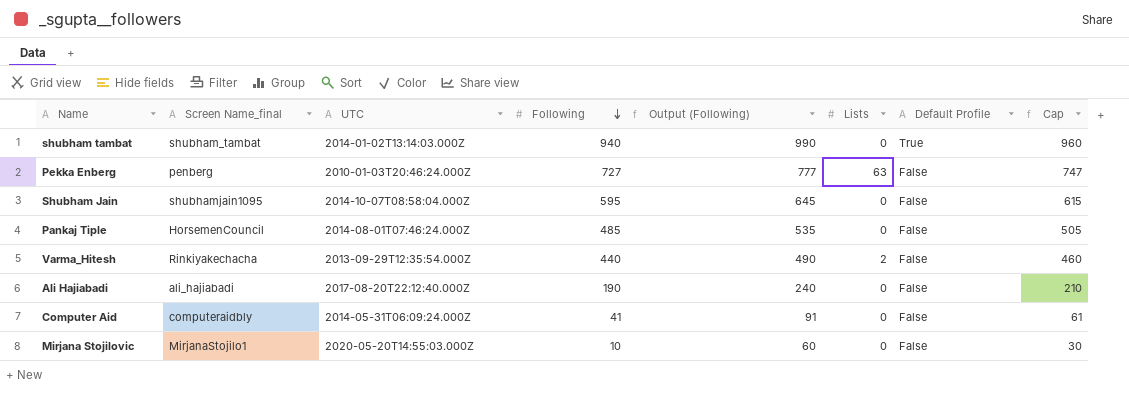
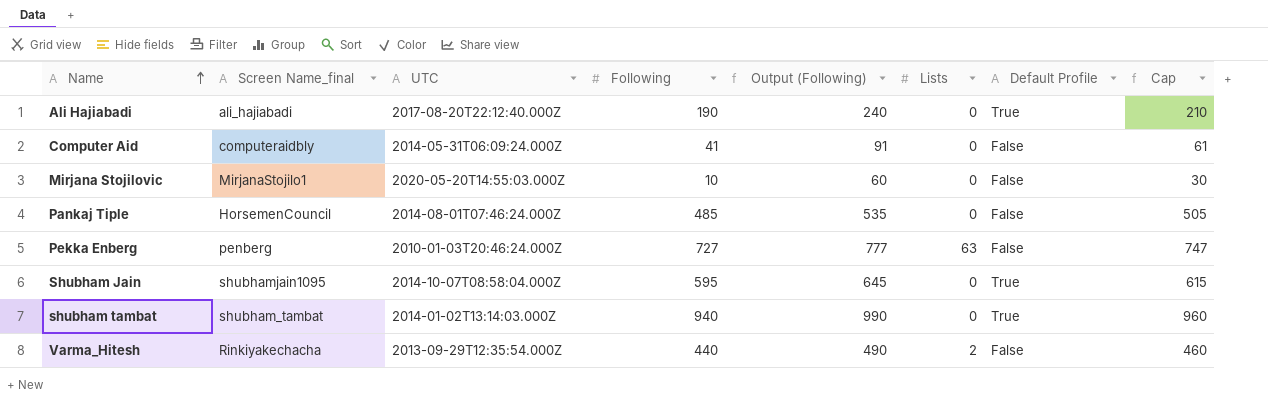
row order: Following descending -> Name ascending
Ali Hajiabadi | Default Profile: False -> True
Shubham Jain | Default Profile: False -> True

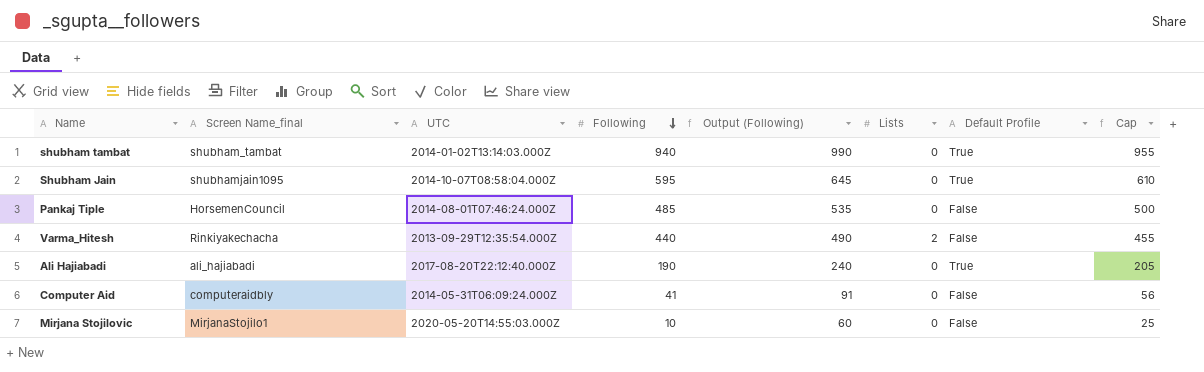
row order: Name ascending -> Following descending
column Cap | formula: [Following] + 20 -> [Following] + 15
row Pekka Enberg: penberg | 2010-01-03T20:46:24.000Z | 727 | 777 | 63 | False | 747 -> none

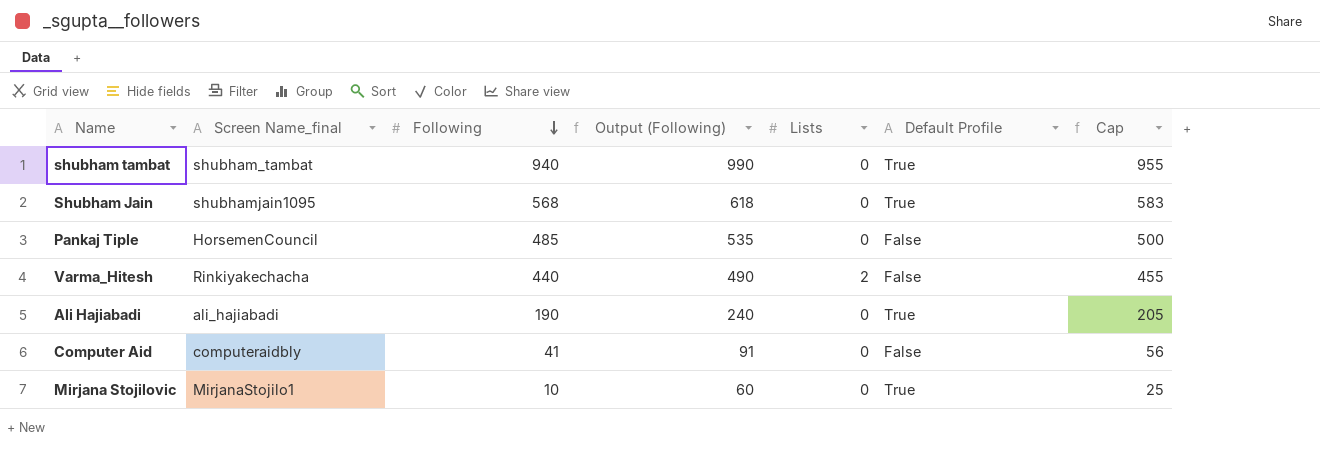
column UTC | position: 3 -> none
Shubham Jain | Following: 595 -> 568
Shubham Jain | Output (Following): 645 -> 618
Shubham Jain | Cap: 610 -> 583
Mirjana Stojilovic | Default Profile: False -> True

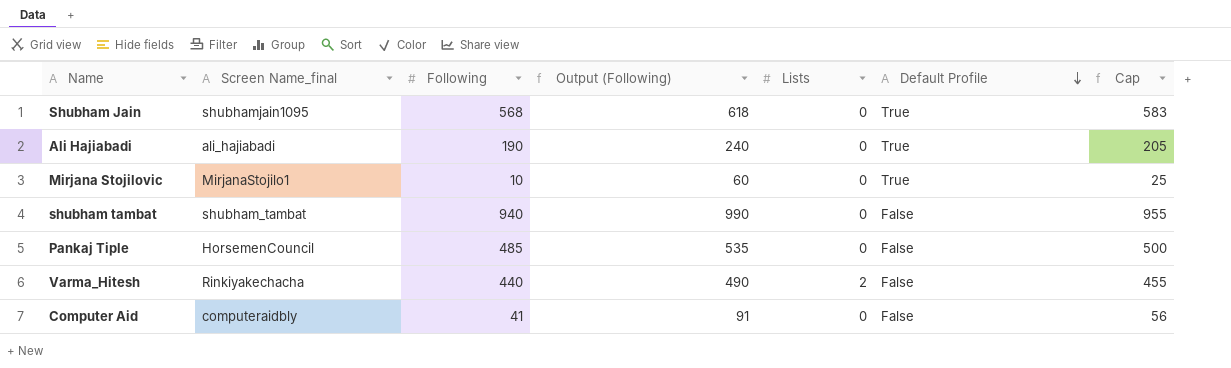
row order: Following descending -> Default Profile descending
shubham tambat | Default Profile: True -> False

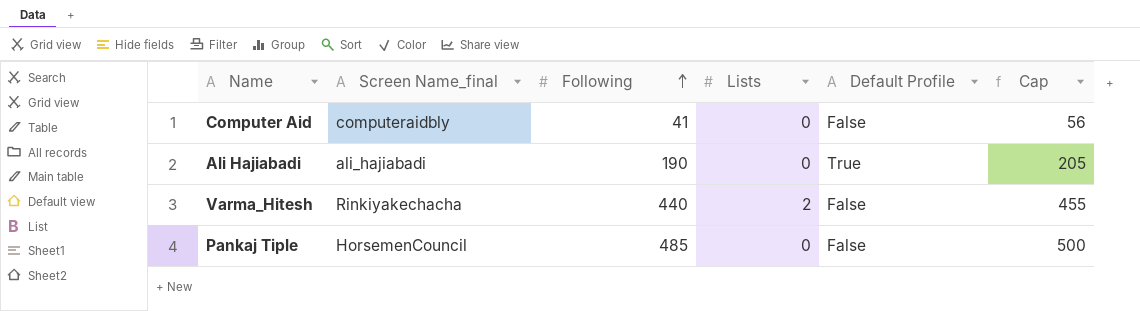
row order: Default Profile descending -> Following ascending
column Output (Following) | formula: [Following] + 50 -> none
row Shubham Jain: shubhamjain1095 | 568 | 618 | 0 | True | 583 -> none
row Mirjana Stojilovic: MirjanaStojilo1 | 10 | 60 | 0 | True | 25 -> none
row shubham tambat: shubham_tambat | 940 | 990 | 0 | False | 955 -> none

